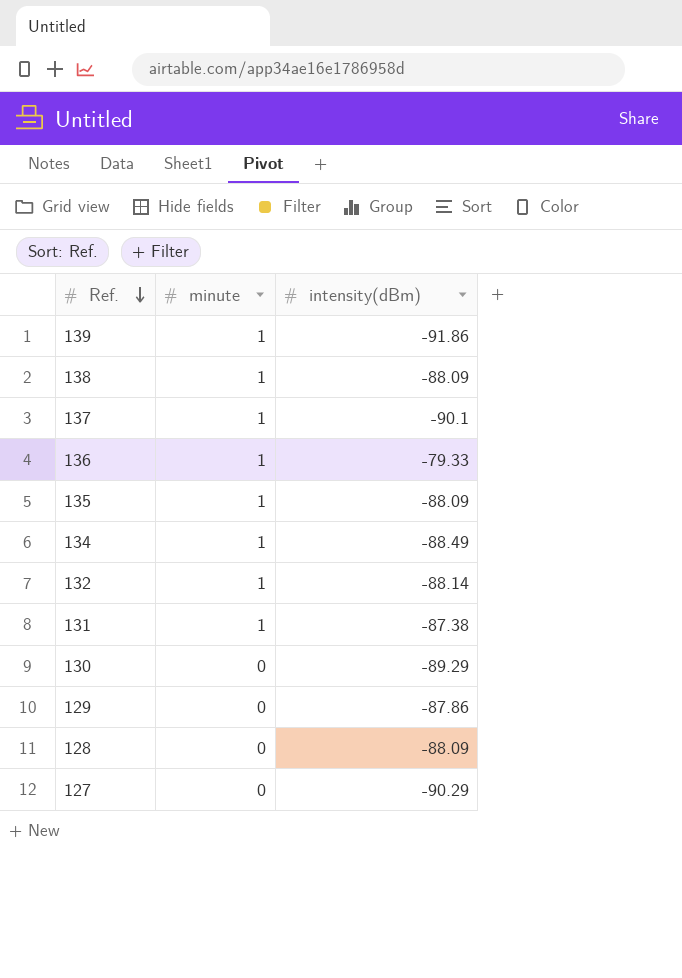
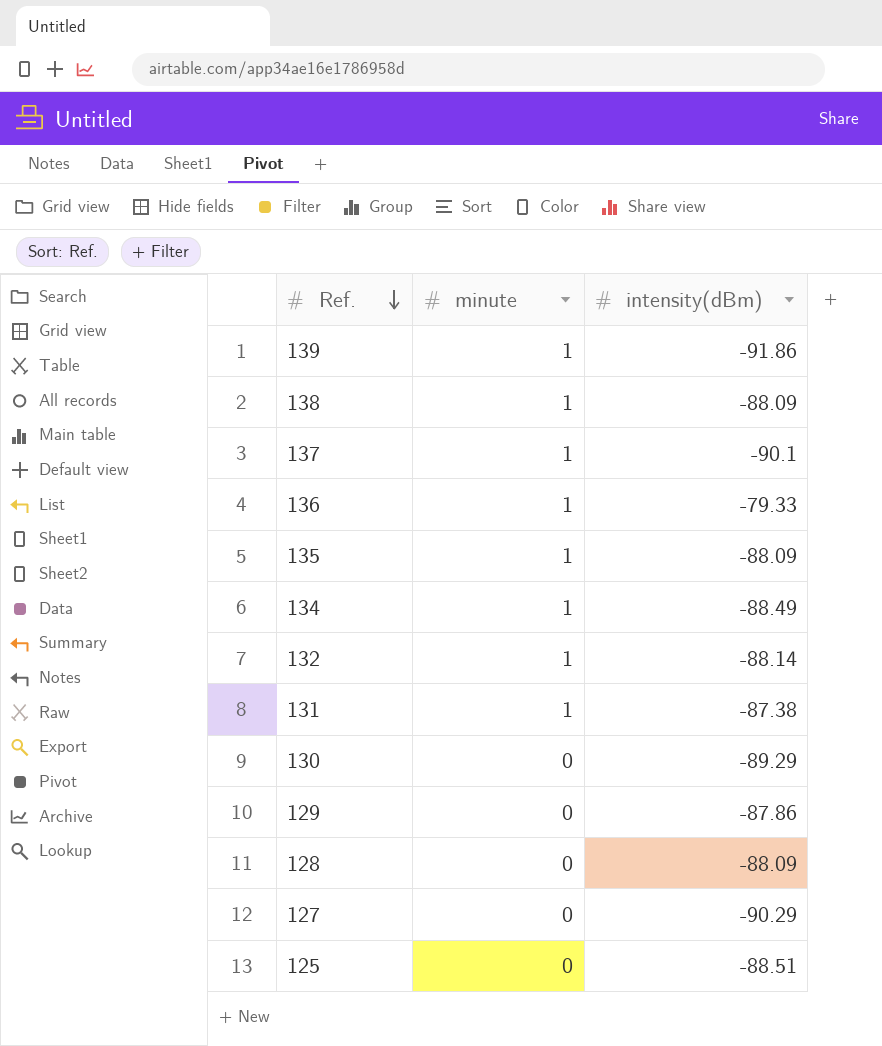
row 125: none -> 0 | -88.51

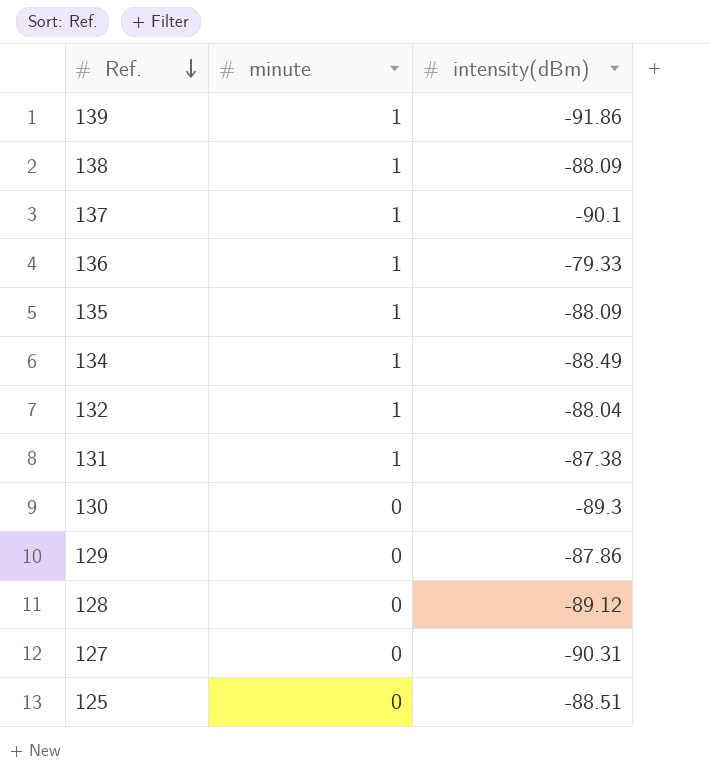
132 | intensity(dBm): -88.14 -> -88.04
130 | intensity(dBm): -89.29 -> -89.3
128 | intensity(dBm): -88.09 -> -89.12
127 | intensity(dBm): -90.29 -> -90.31

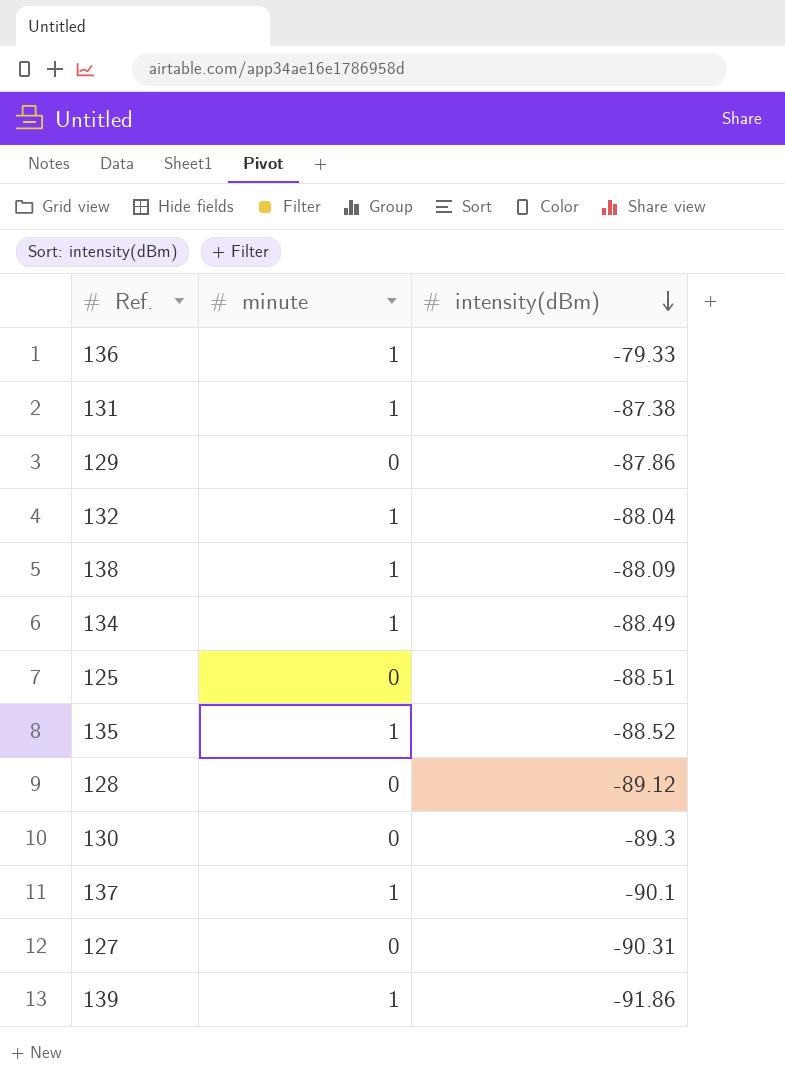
row order: Ref. descending -> intensity(dBm) descending
135 | intensity(dBm): -88.09 -> -88.52

